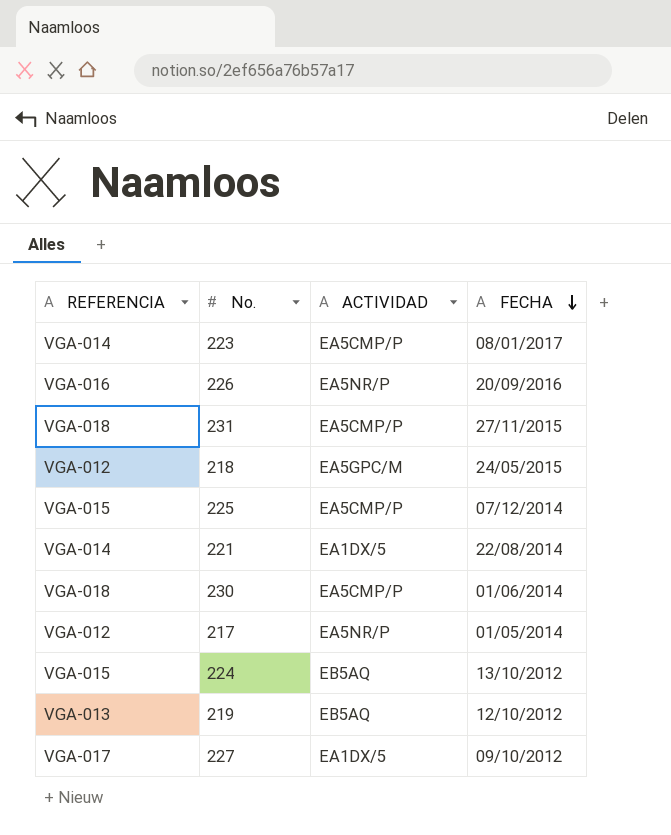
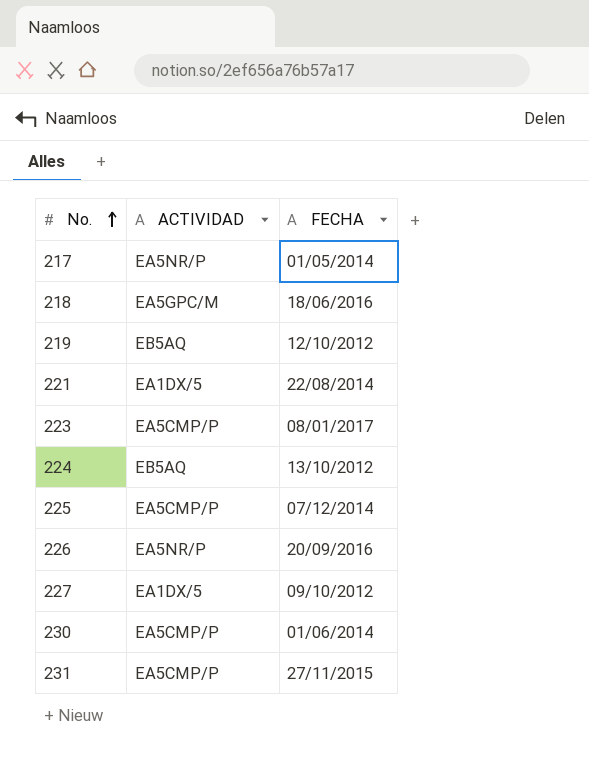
row order: FECHA descending -> No. ascending
column REFERENCIA | position: 1 -> none
218 | FECHA: 24/05/2015 -> 18/06/2016

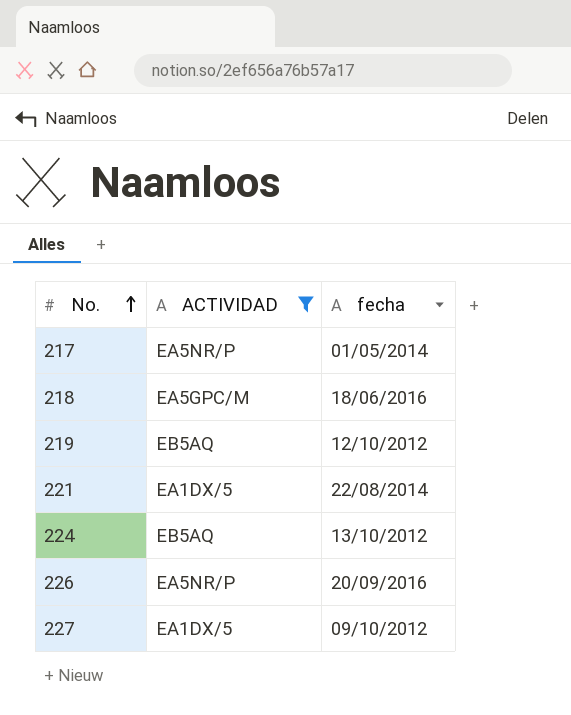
filter: none -> ACTIVIDAD != EA5CMP/P
column name: FECHA -> fecha

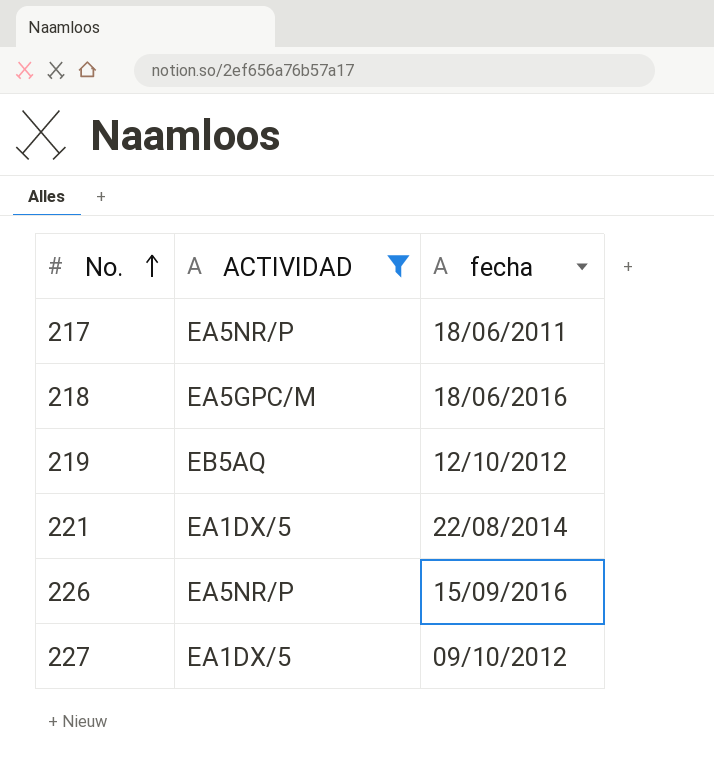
row 224: EB5AQ | 13/10/2012 -> none
217 | fecha: 01/05/2014 -> 18/06/2011
226 | fecha: 20/09/2016 -> 15/09/2016

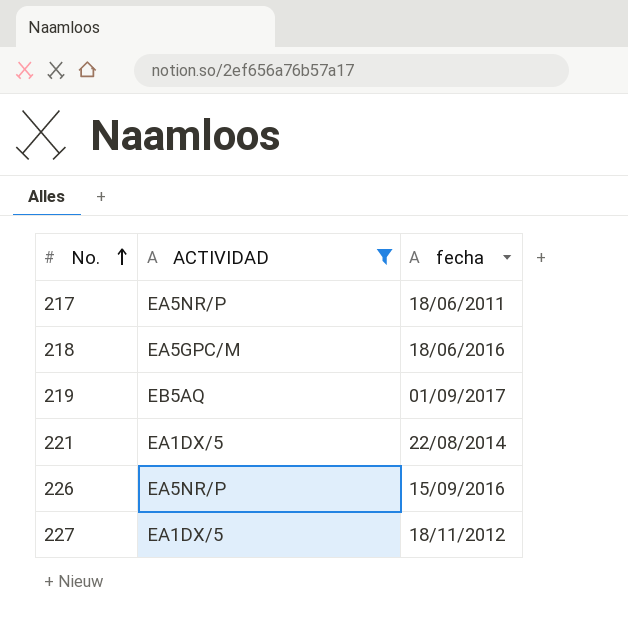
219 | fecha: 12/10/2012 -> 01/09/2017
227 | fecha: 09/10/2012 -> 18/11/2012

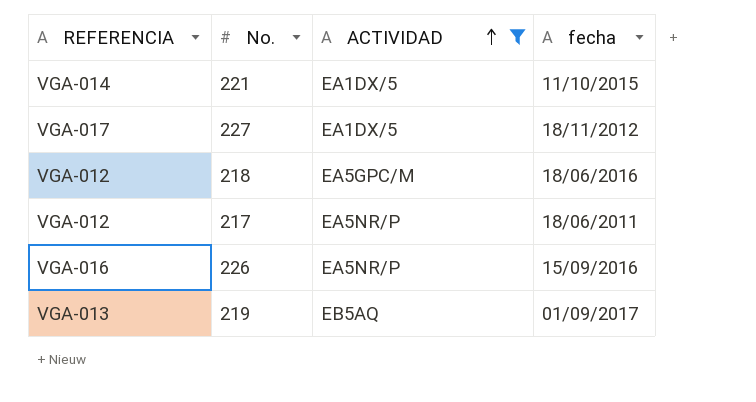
row order: No. ascending -> ACTIVIDAD ascending
column REFERENCIA | position: none -> 1
221 | fecha: 22/08/2014 -> 11/10/2015

